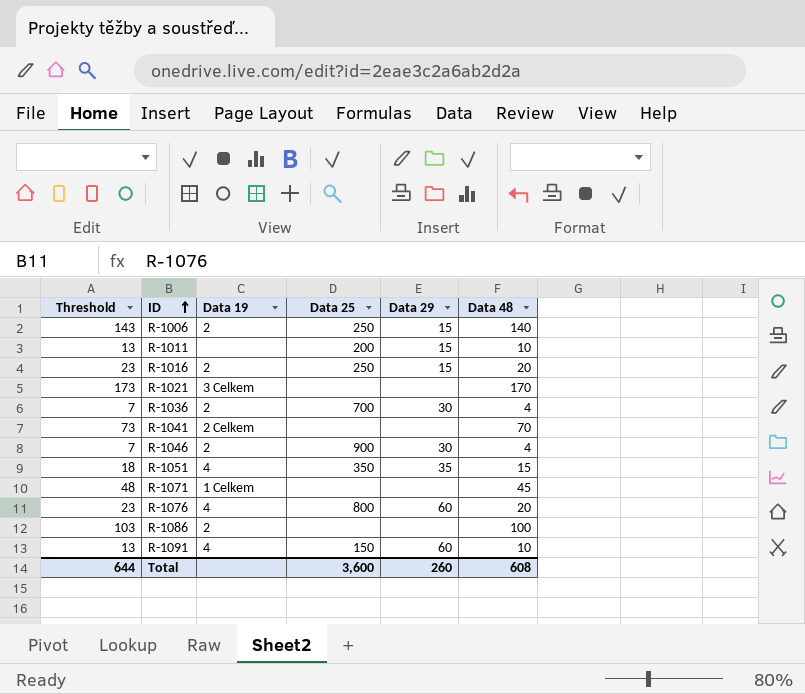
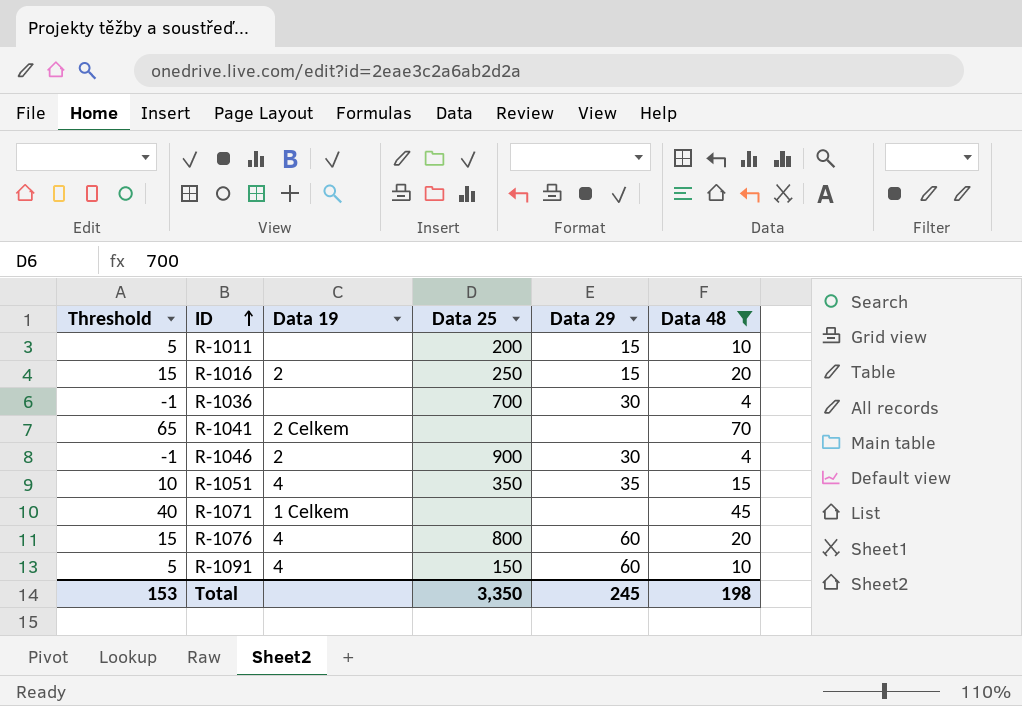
filter: none -> Data 48 <= 70
column Threshold | formula: [Data 48] + 3 -> [Data 48] - 5
R-1036 | Data 19: 2 -> none
Total | Threshold: 644 -> 153
Total | Data 25: 3,600 -> 3,350
Total | Data 29: 260 -> 245
Total | Data 48: 608 -> 198

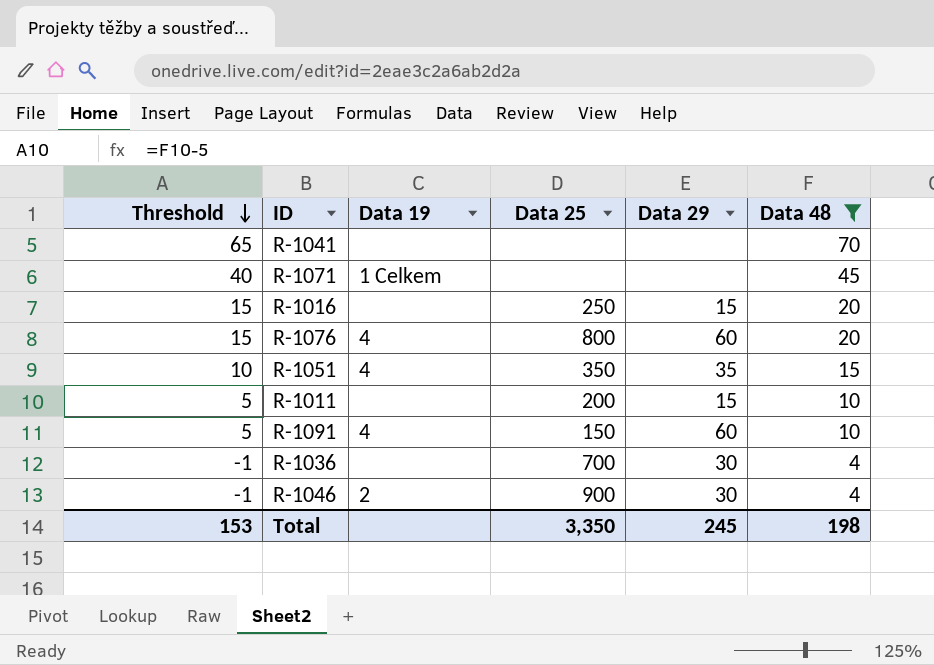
row order: ID ascending -> Threshold descending
R-1041 | Data 19: 2 Celkem -> none
R-1016 | Data 19: 2 -> none

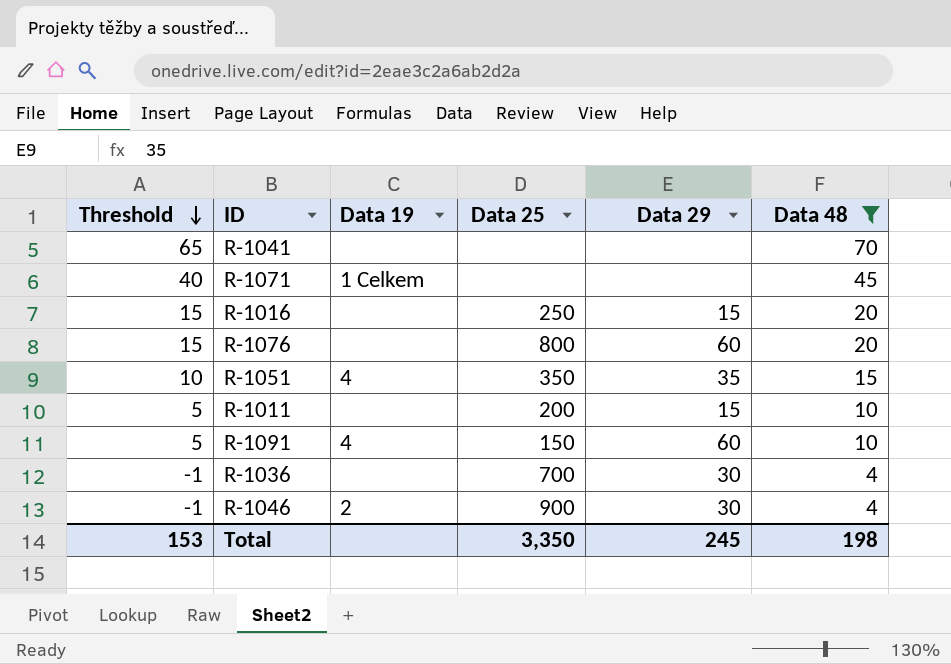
R-1076 | Data 19: 4 -> none

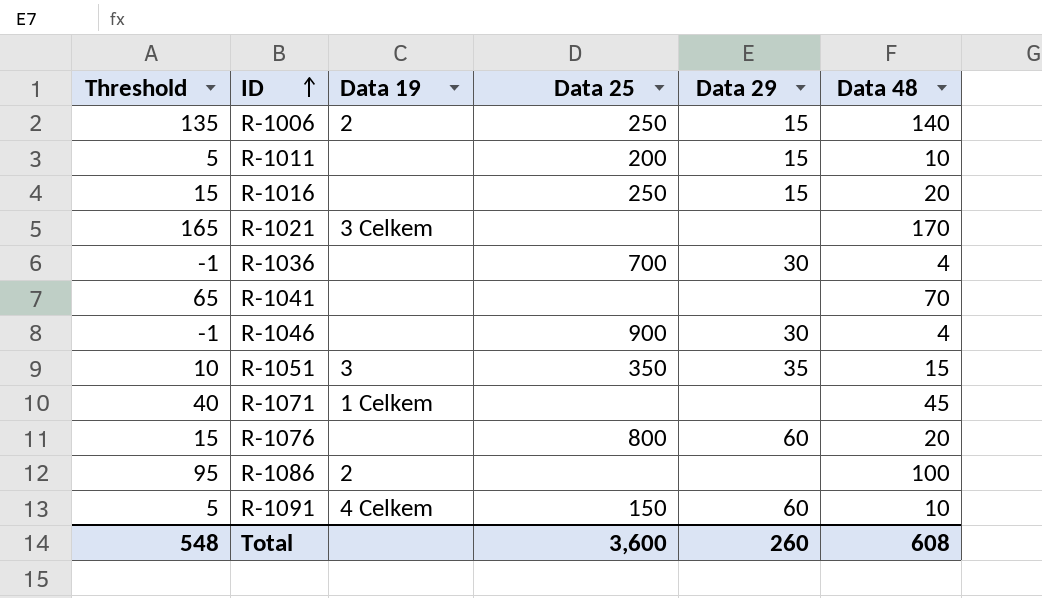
filter: Data 48 <= 70 -> none
row order: Threshold descending -> ID ascending
R-1046 | Data 19: 2 -> none
R-1051 | Data 19: 4 -> 3
R-1091 | Data 19: 4 -> 4 Celkem
Total | Threshold: 153 -> 548
Total | Data 25: 3,350 -> 3,600
Total | Data 29: 245 -> 260
Total | Data 48: 198 -> 608

